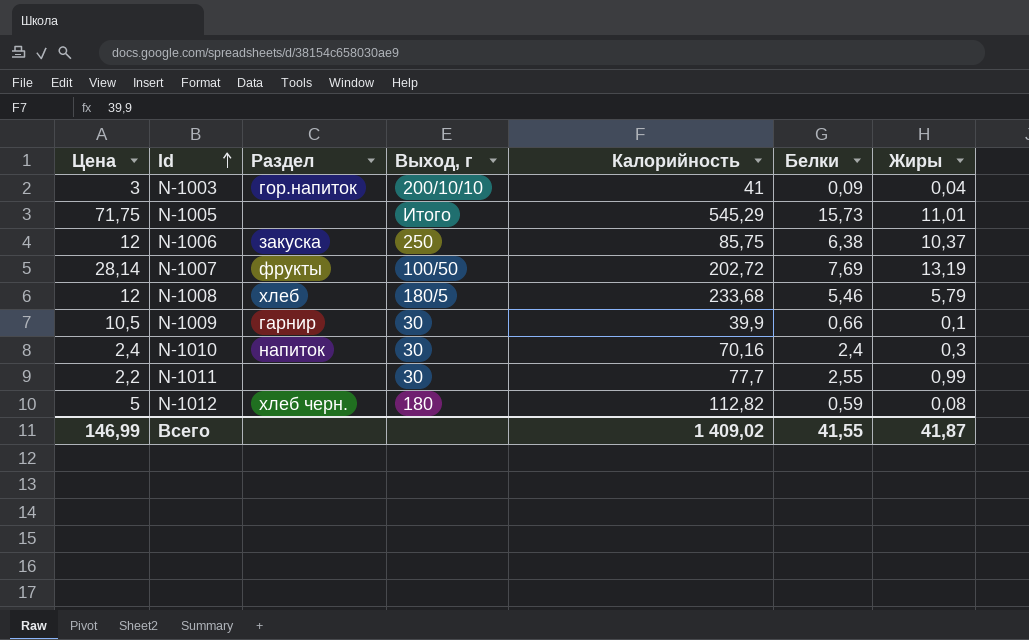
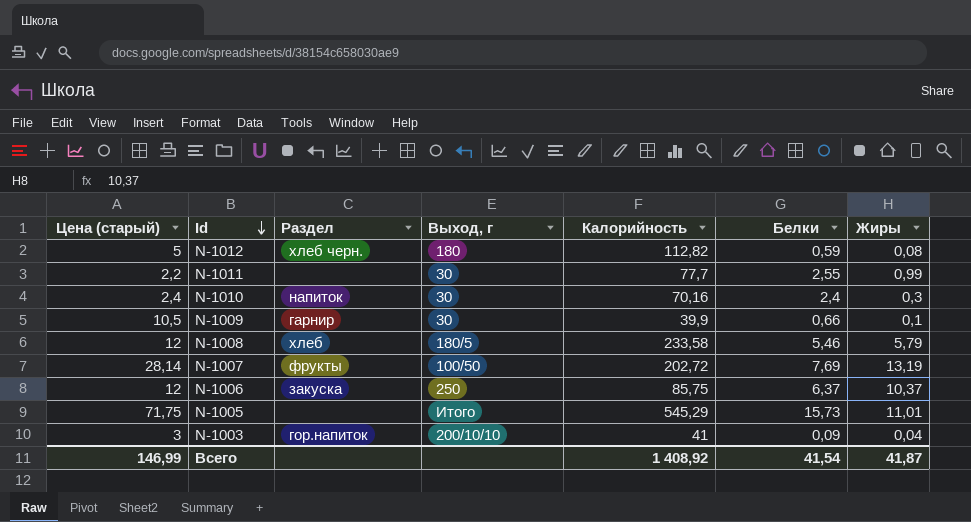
row order: Id ascending -> Id descending
column name: Цена -> Цена (старый)
N-1008 | Калорийность: 233,68 -> 233,58
N-1006 | Белки: 6,38 -> 6,37
Всего | Калорийность: 1 409,02 -> 1 408,92
Всего | Белки: 41,55 -> 41,54

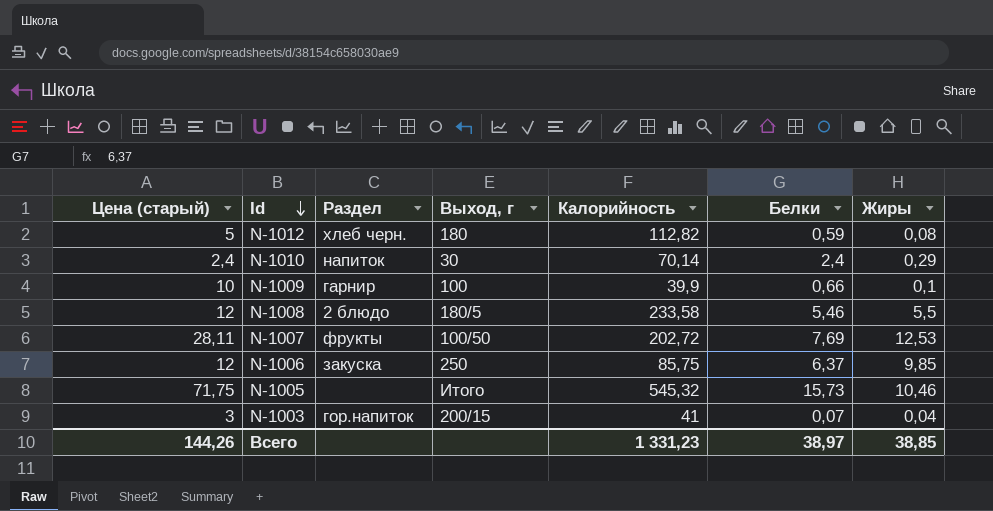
row N-1011: 2,2 | none | 30 | 77,7 | 2,55 | 0,99 -> none
N-1010 | Калорийность: 70,16 -> 70,14
N-1010 | Жиры: 0,3 -> 0,29
N-1009 | Цена (старый): 10,5 -> 10
N-1009 | Выход, г: 30 -> 100
N-1008 | Раздел: хлеб -> 2 блюдо
N-1008 | Жиры: 5,79 -> 5,5
N-1007 | Цена (старый): 28,14 -> 28,11
N-1007 | Жиры: 13,19 -> 12,53
N-1006 | Жиры: 10,37 -> 9,85
N-1005 | Калорийность: 545,29 -> 545,32
N-1005 | Жиры: 11,01 -> 10,46
N-1003 | Выход, г: 200/10/10 -> 200/15
N-1003 | Белки: 0,09 -> 0,07
Всего | Цена (старый): 146,99 -> 144,26
Всего | Калорийность: 1 408,92 -> 1 331,23
Всего | Белки: 41,54 -> 38,97
Всего | Жиры: 41,87 -> 38,85

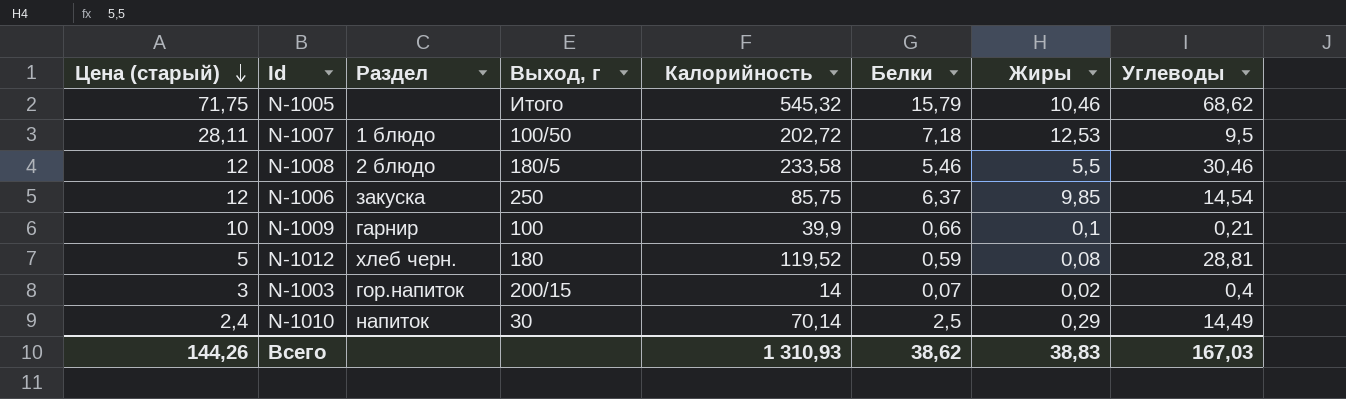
row order: Id descending -> Цена (старый) descending
column Углеводы | position: none -> 8
N-1005 | Белки: 15,73 -> 15,79
N-1007 | Раздел: фрукты -> 1 блюдо
N-1007 | Белки: 7,69 -> 7,18
N-1012 | Калорийность: 112,82 -> 119,52
N-1003 | Калорийность: 41 -> 14
N-1003 | Жиры: 0,04 -> 0,02
N-1010 | Белки: 2,4 -> 2,5
Всего | Калорийность: 1 331,23 -> 1 310,93
Всего | Белки: 38,97 -> 38,62
Всего | Жиры: 38,85 -> 38,83

